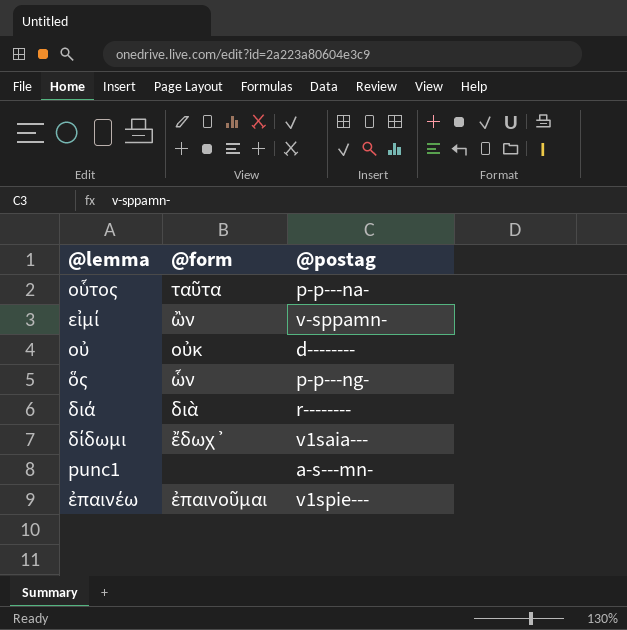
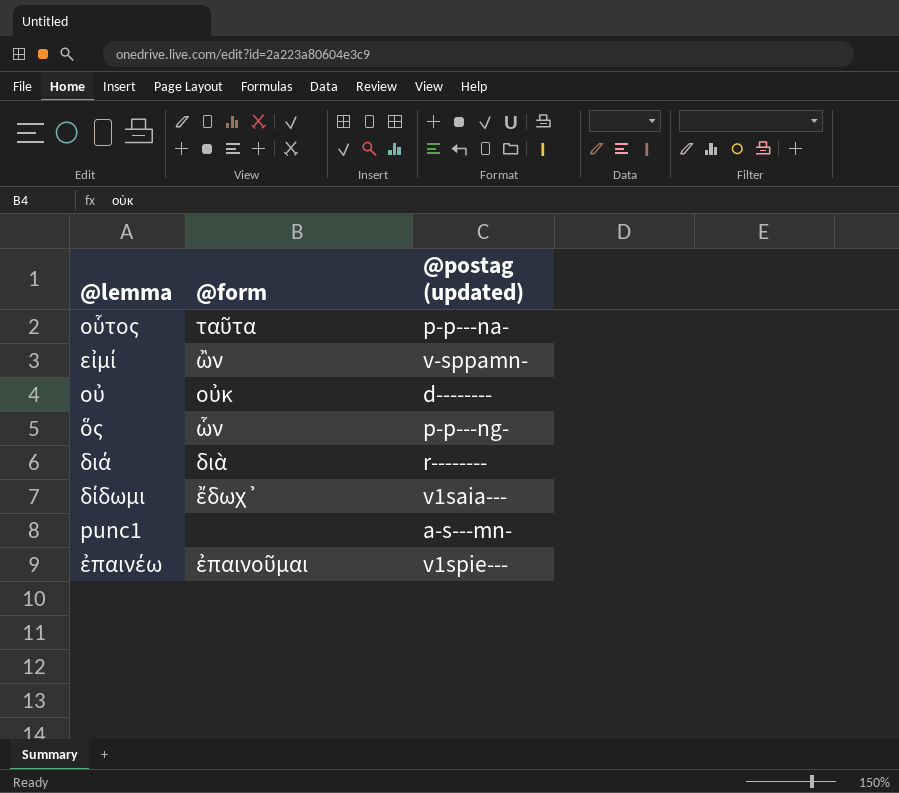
column name: @postag -> @postag (updated)

